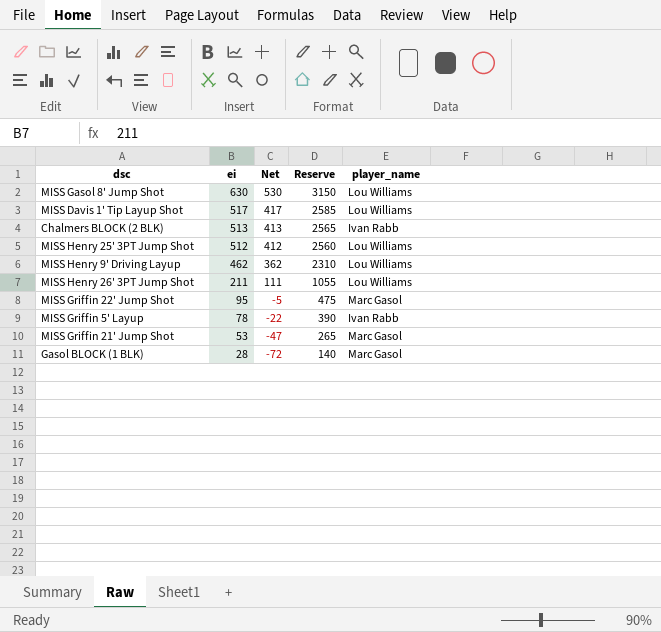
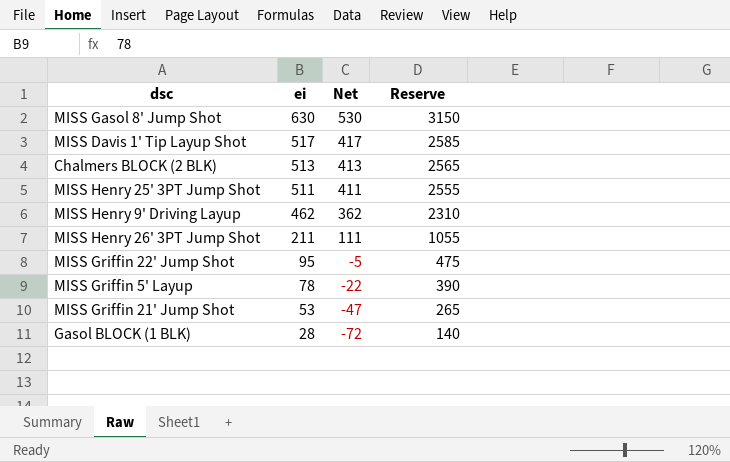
column player_name | position: 5 -> none
MISS Henry 25' 3PT Jump Shot | ei: 512 -> 511
MISS Henry 25' 3PT Jump Shot | Net: 412 -> 411
MISS Henry 25' 3PT Jump Shot | Reserve: 2560 -> 2555

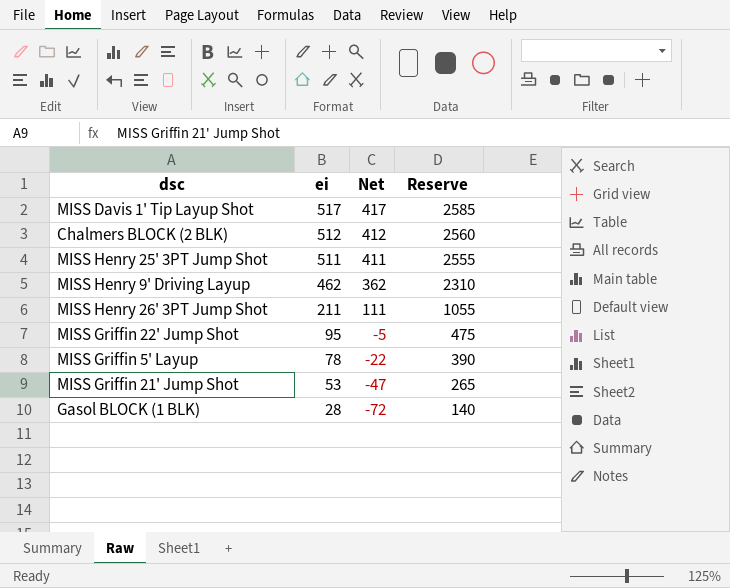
row MISS Gasol 8' Jump Shot: 630 | 530 | 3150 -> none
Chalmers BLOCK (2 BLK) | ei: 513 -> 512
Chalmers BLOCK (2 BLK) | Net: 413 -> 412
Chalmers BLOCK (2 BLK) | Reserve: 2565 -> 2560

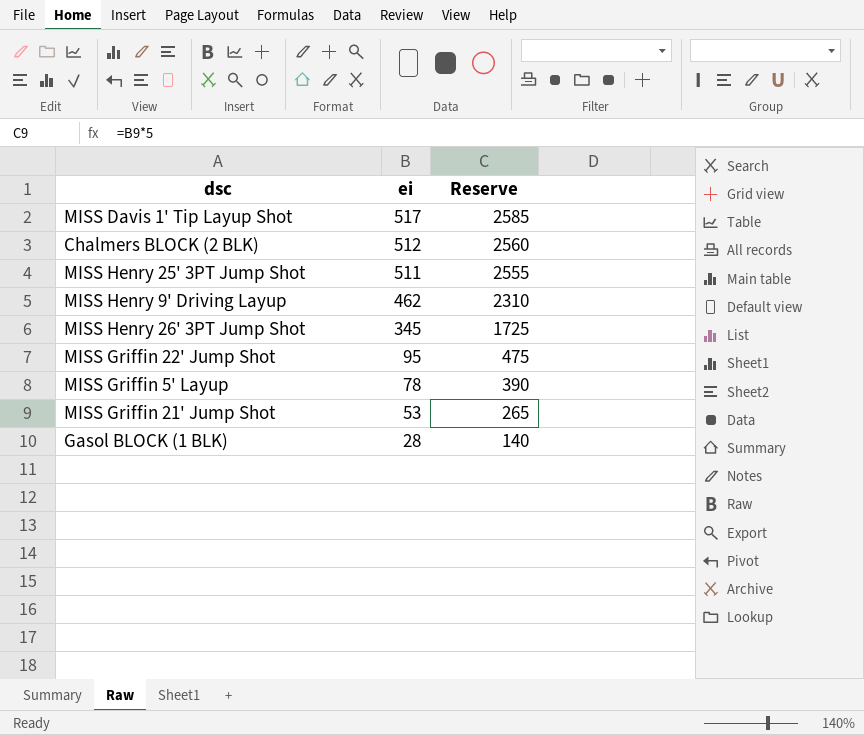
column Net | formula: [ei] - 100 -> none
MISS Henry 26' 3PT Jump Shot | ei: 211 -> 345
MISS Henry 26' 3PT Jump Shot | Reserve: 1055 -> 1725

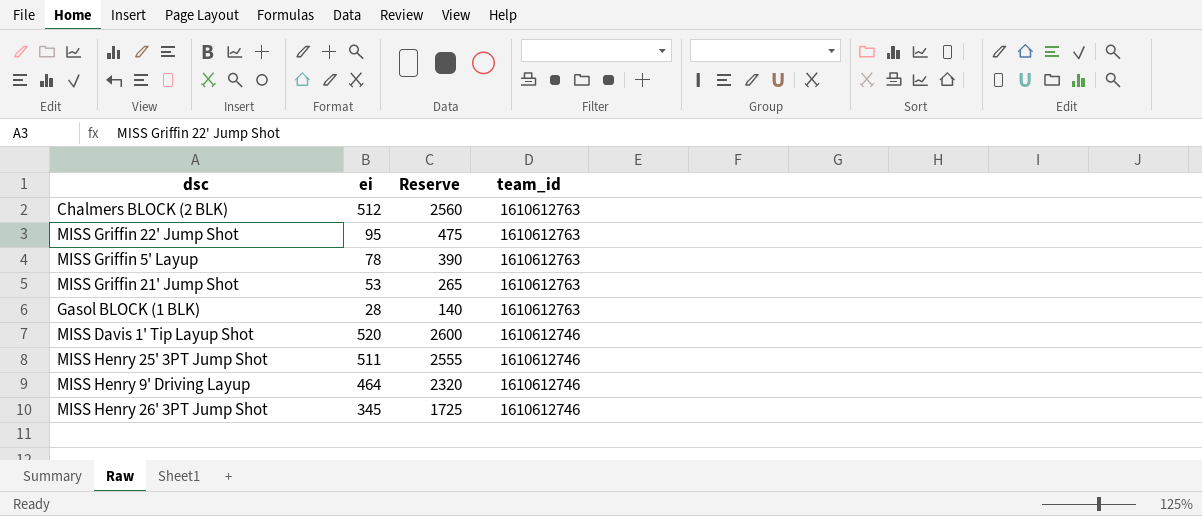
row order: ei descending -> team_id descending
column team_id | position: none -> 4
MISS Davis 1' Tip Layup Shot | ei: 517 -> 520
MISS Davis 1' Tip Layup Shot | Reserve: 2585 -> 2600
MISS Henry 9' Driving Layup | ei: 462 -> 464
MISS Henry 9' Driving Layup | Reserve: 2310 -> 2320

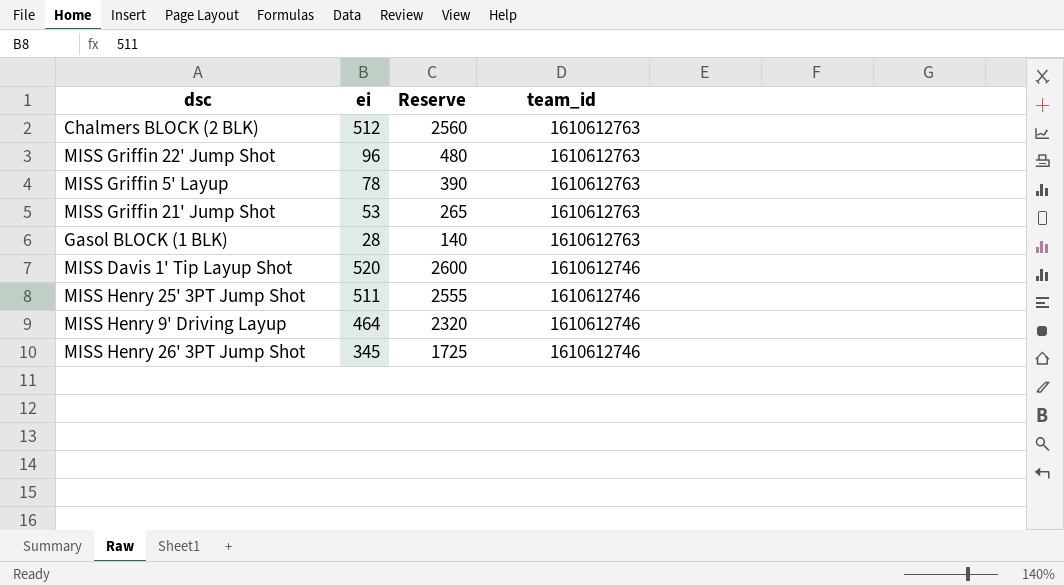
MISS Griffin 22' Jump Shot | ei: 95 -> 96
MISS Griffin 22' Jump Shot | Reserve: 475 -> 480

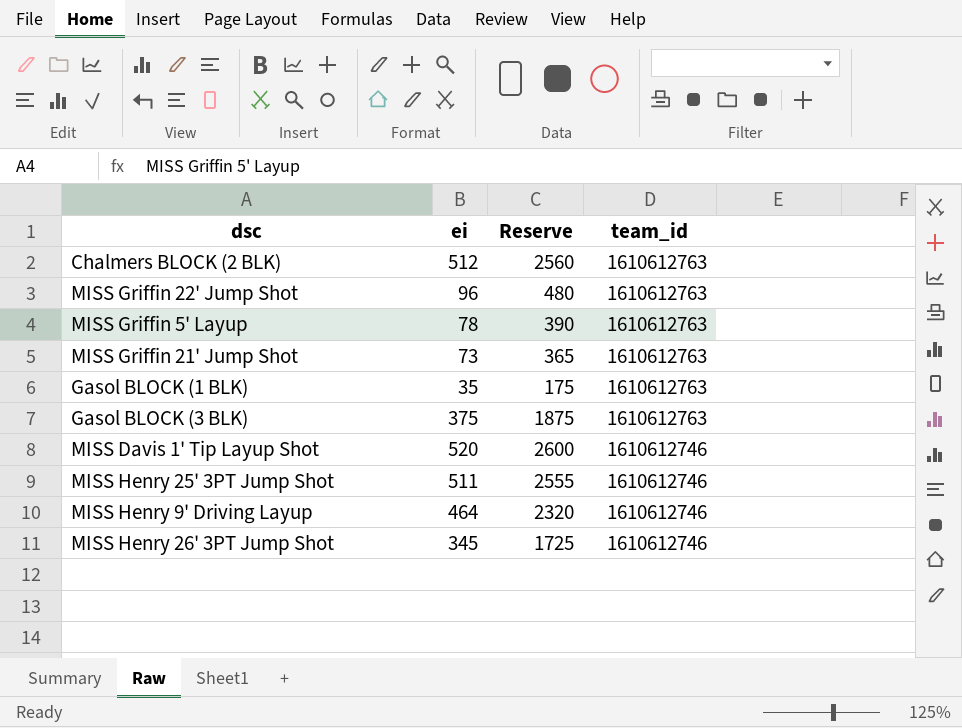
MISS Griffin 21' Jump Shot | ei: 53 -> 73
MISS Griffin 21' Jump Shot | Reserve: 265 -> 365
Gasol BLOCK (1 BLK) | ei: 28 -> 35
Gasol BLOCK (1 BLK) | Reserve: 140 -> 175
row Gasol BLOCK (3 BLK): none -> 375 | 1875 | 1610612763

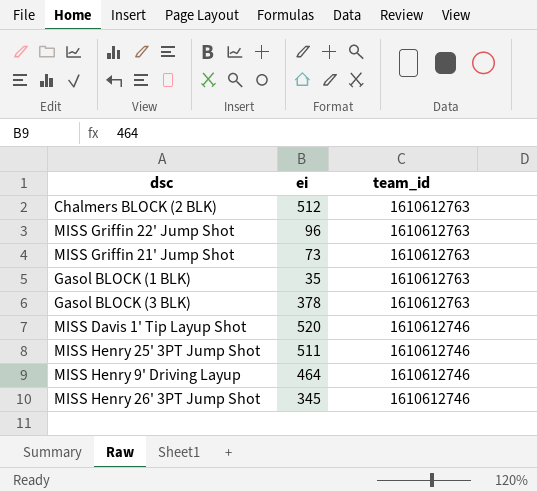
column Reserve | formula: [ei] * 5 -> none
row MISS Griffin 5' Layup: 78 | 390 | 1610612763 -> none
Gasol BLOCK (3 BLK) | ei: 375 -> 378

